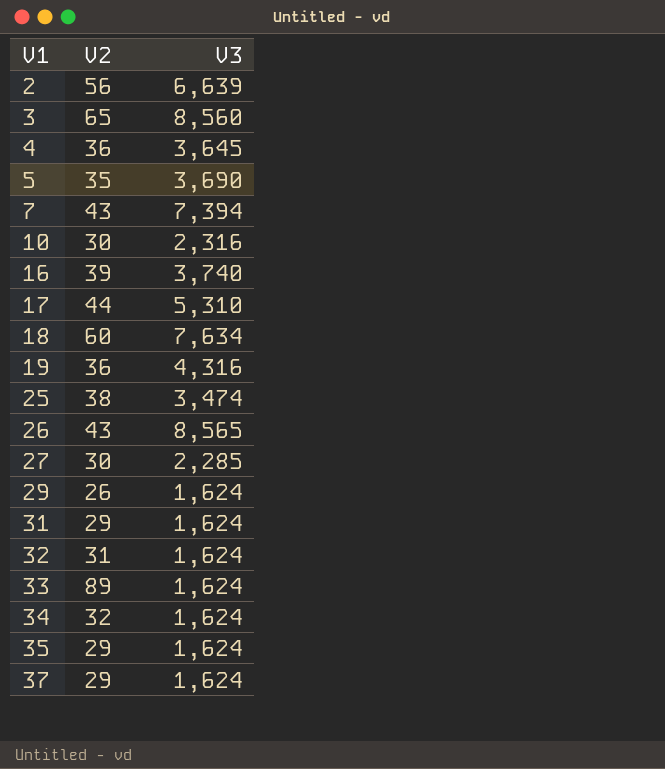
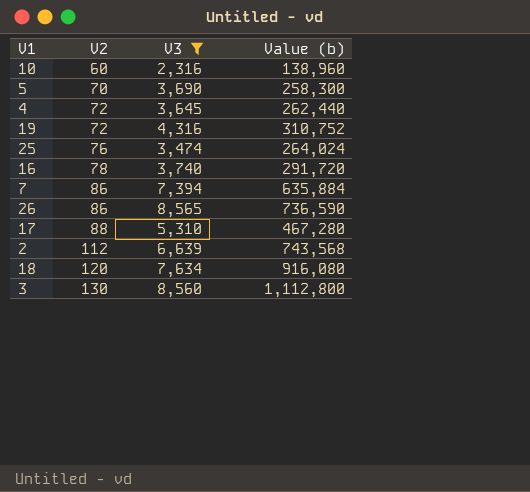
filter: none -> V3 >= 2,316
row order: V1 ascending -> V2 ascending
column Value (b) | formula: none -> [V2] * [V3]
10 | V2: 30 -> 60
5 | V2: 35 -> 70
4 | V2: 36 -> 72
19 | V2: 36 -> 72
25 | V2: 38 -> 76
16 | V2: 39 -> 78
7 | V2: 43 -> 86
26 | V2: 43 -> 86
17 | V2: 44 -> 88
2 | V2: 56 -> 112
18 | V2: 60 -> 120
3 | V2: 65 -> 130

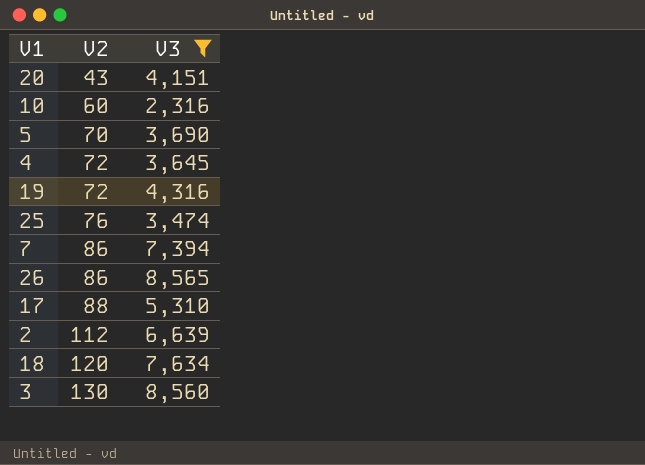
column Value (b) | formula: [V2] * [V3] -> none
row 16: 78 | 3,740 | 291,720 -> none
row 20: none -> 43 | 4,151

